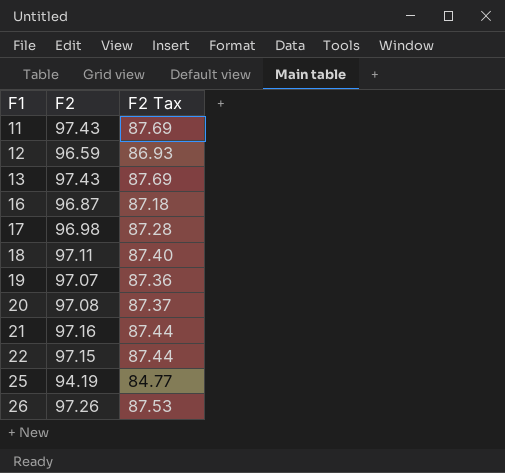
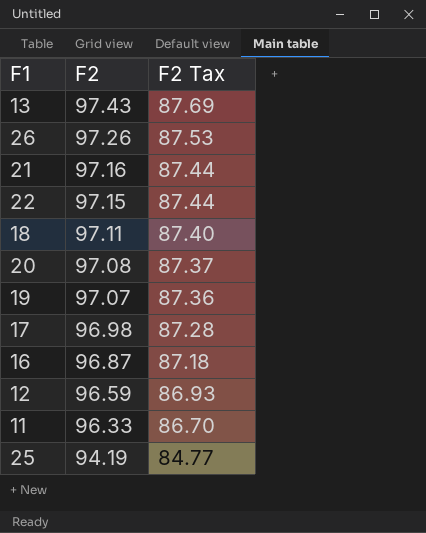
row order: F1 ascending -> F2 descending
11 | F2: 97.43 -> 96.33
11 | F2 Tax: 87.69 -> 86.70

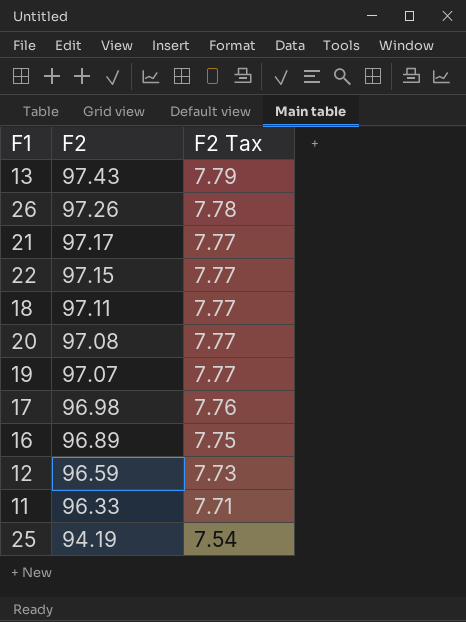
column F2 Tax | formula: [F2] * 0.9 -> [F2] * 0.08
21 | F2: 97.16 -> 97.17
16 | F2: 96.87 -> 96.89

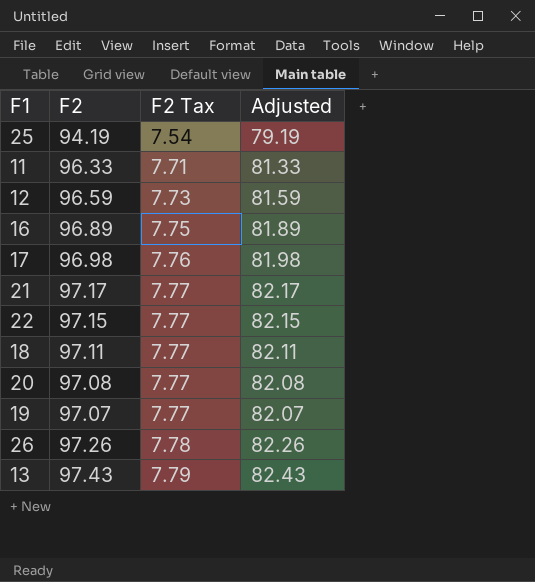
row order: F2 descending -> F2 Tax ascending
column Adjusted | formula: none -> [F2] - 15

